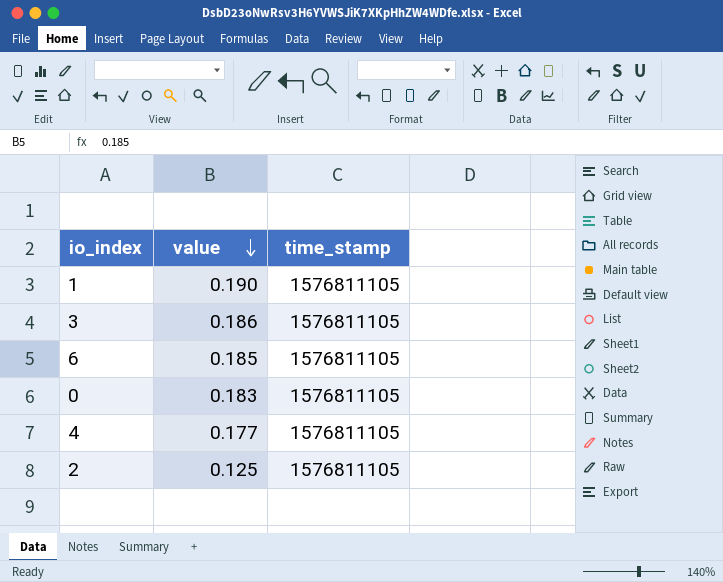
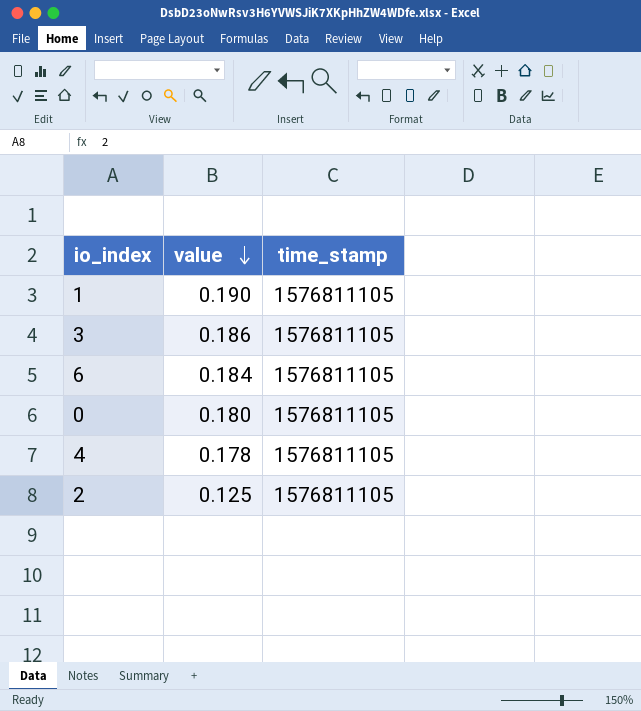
6 | value: 0.185 -> 0.184
0 | value: 0.183 -> 0.180
4 | value: 0.177 -> 0.178

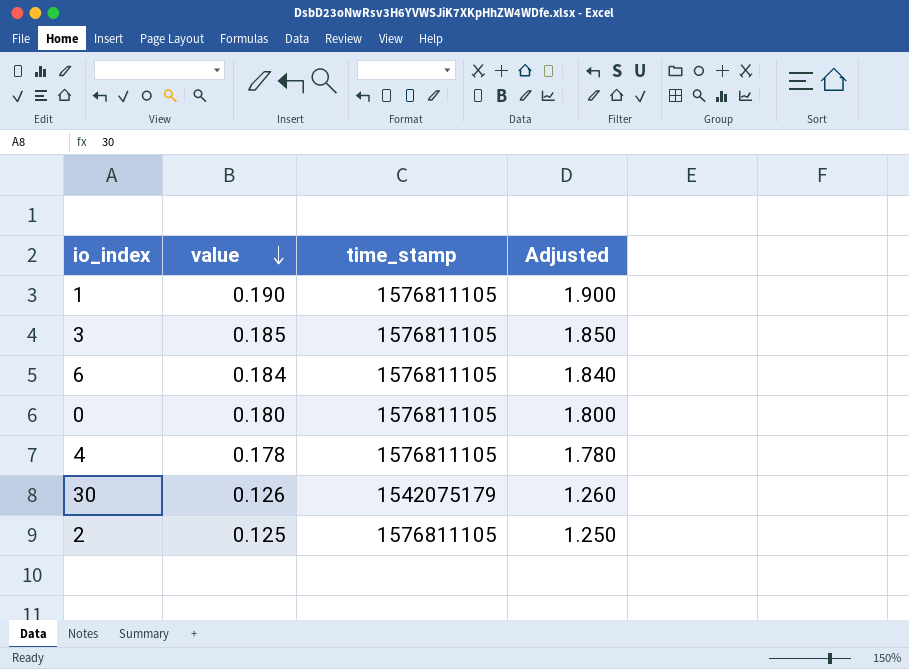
column Adjusted | formula: none -> [value] * 10
3 | value: 0.186 -> 0.185
row 30: none -> 0.126 | 1542075179 | 1.260

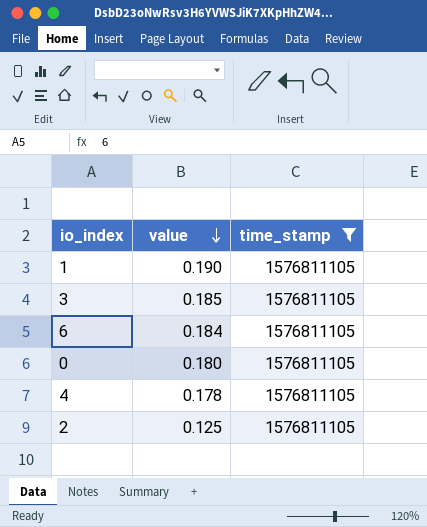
filter: none -> time_stamp = 1576811105
column Adjusted | formula: [value] * 10 -> none

